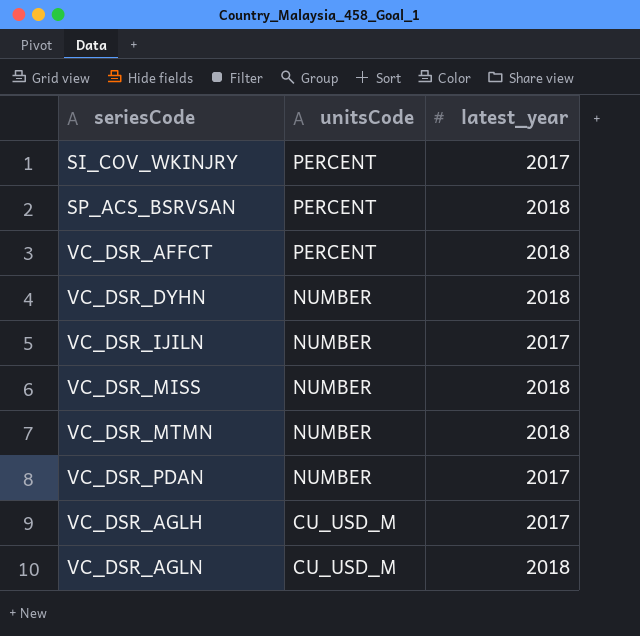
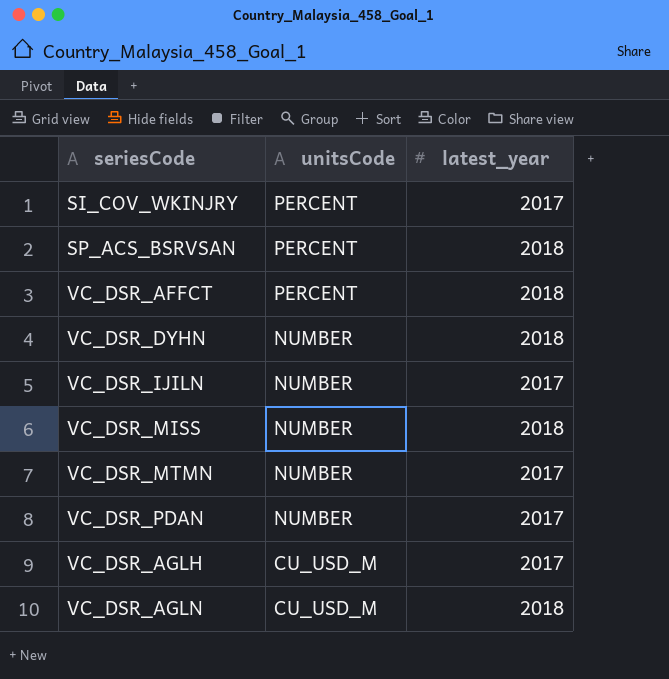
VC_DSR_MTMN | latest_year: 2018 -> 2017

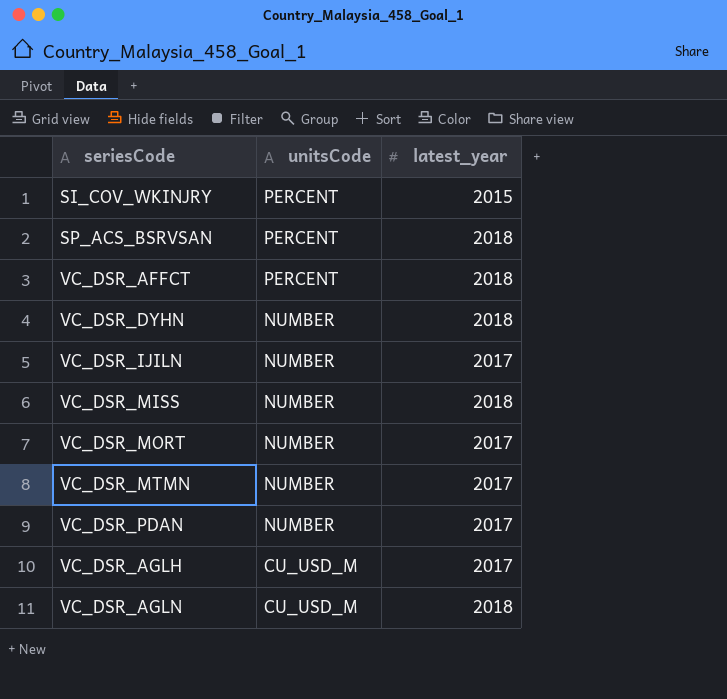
SI_COV_WKINJRY | latest_year: 2017 -> 2015
row VC_DSR_MORT: none -> NUMBER | 2017

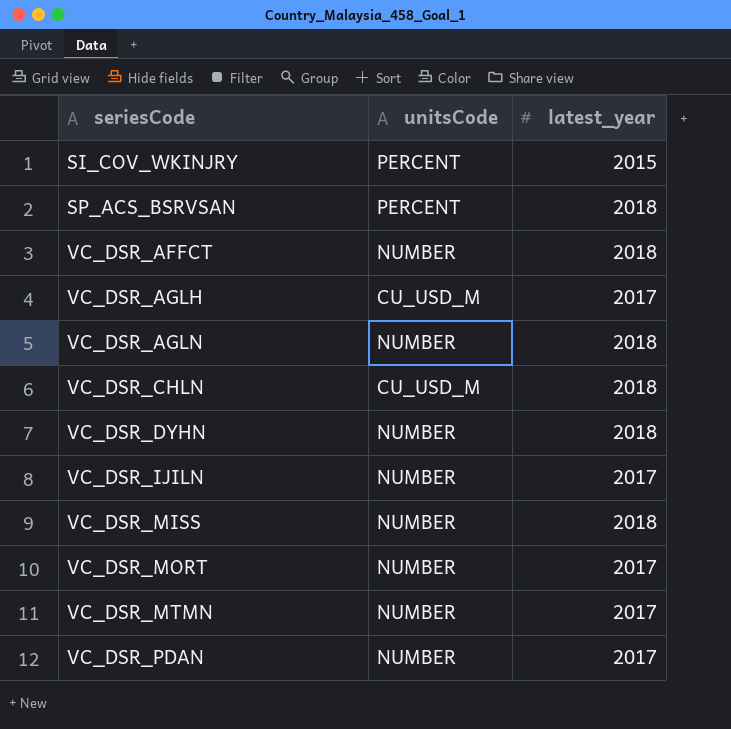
row order: unitsCode descending -> seriesCode ascending
VC_DSR_AFFCT | unitsCode: PERCENT -> NUMBER
VC_DSR_AGLN | unitsCode: CU_USD_M -> NUMBER
row VC_DSR_CHLN: none -> CU_USD_M | 2018

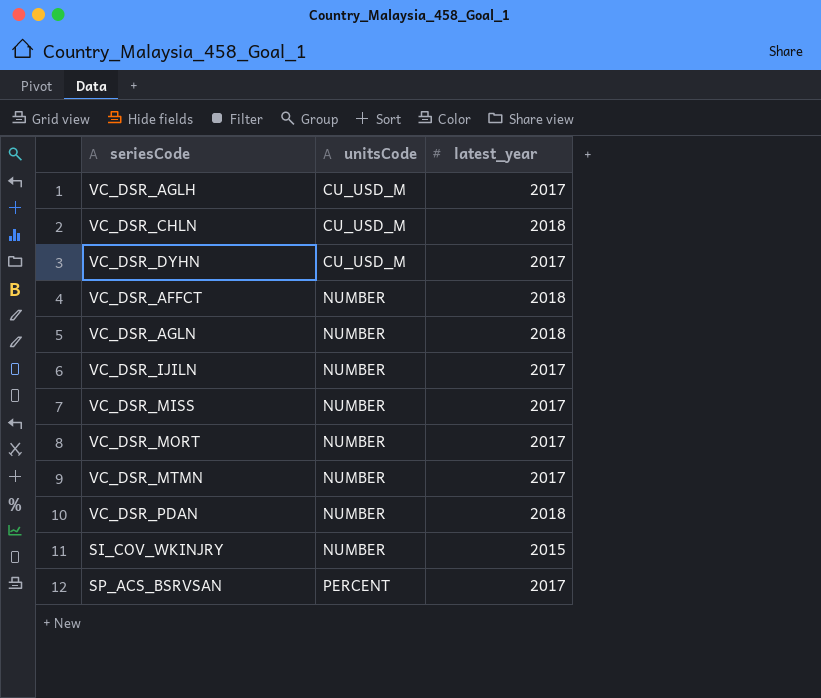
row order: seriesCode ascending -> unitsCode ascending
VC_DSR_DYHN | unitsCode: NUMBER -> CU_USD_M
VC_DSR_DYHN | latest_year: 2018 -> 2017
VC_DSR_MISS | latest_year: 2018 -> 2017
VC_DSR_PDAN | latest_year: 2017 -> 2018
SI_COV_WKINJRY | unitsCode: PERCENT -> NUMBER
SP_ACS_BSRVSAN | latest_year: 2018 -> 2017

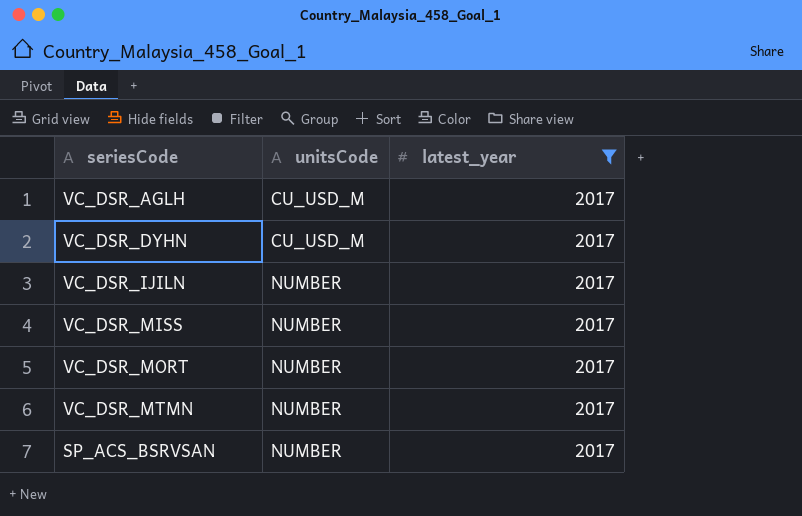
filter: none -> latest_year = 2017
SP_ACS_BSRVSAN | unitsCode: PERCENT -> NUMBER

